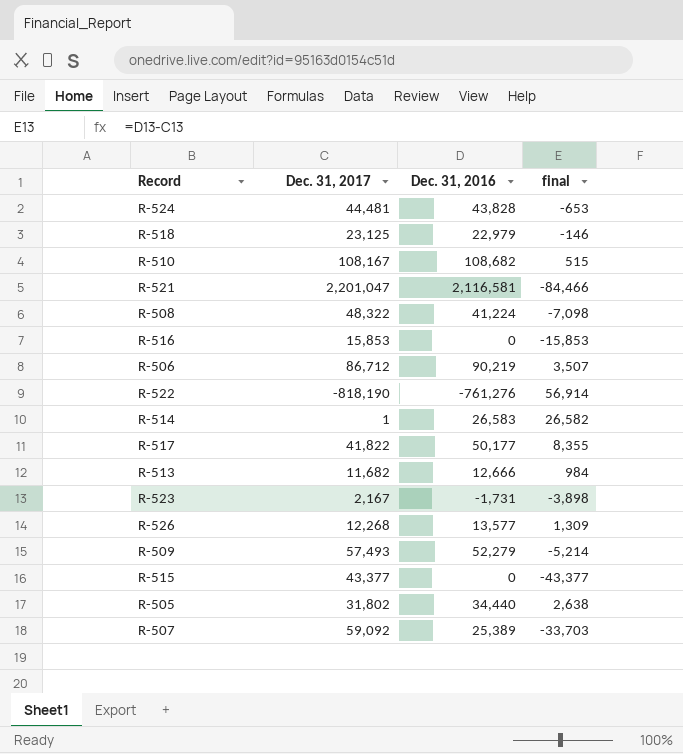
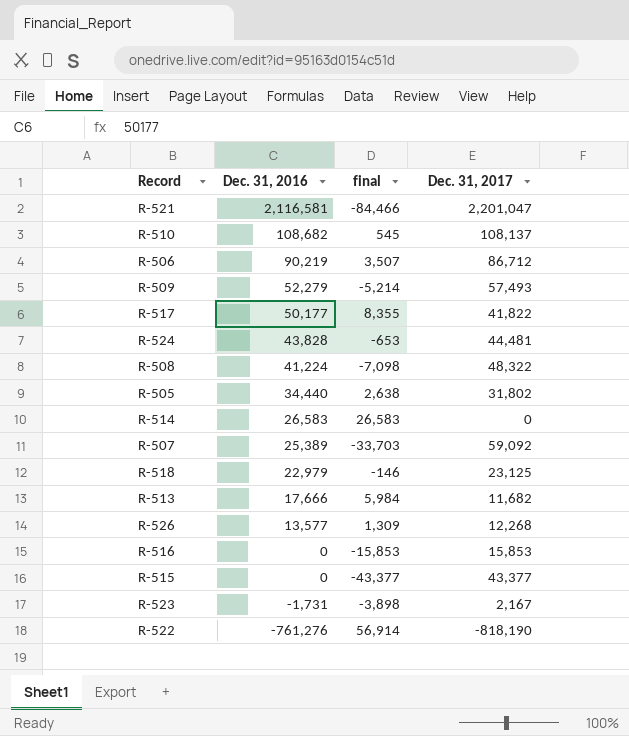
row order: none -> Dec. 31, 2016 descending
column Dec. 31, 2017 | position: 2 -> 4
R-510 | final: 515 -> 545
R-510 | Dec. 31, 2017: 108,167 -> 108,137
R-514 | final: 26,582 -> 26,583
R-514 | Dec. 31, 2017: 1 -> 0
R-513 | Dec. 31, 2016: 12,666 -> 17,666
R-513 | final: 984 -> 5,984

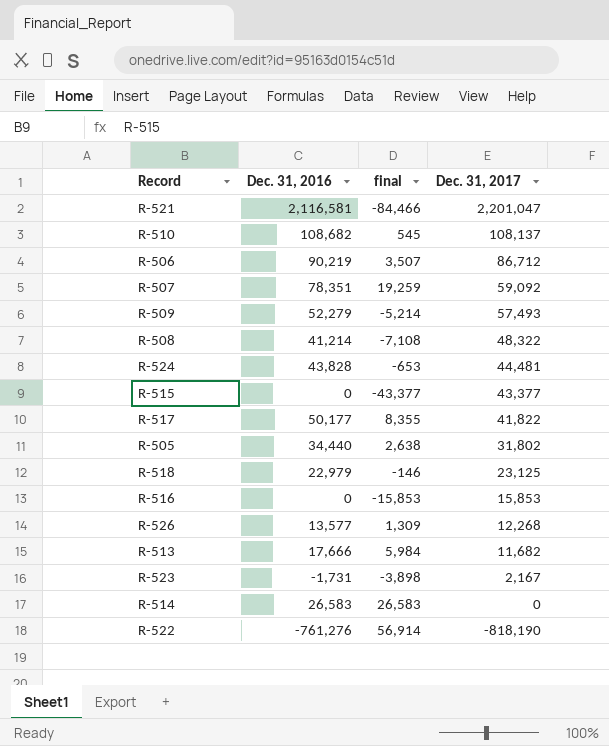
row order: Dec. 31, 2016 descending -> Dec. 31, 2017 descending
R-507 | Dec. 31, 2016: 25,389 -> 78,351
R-507 | final: -33,703 -> 19,259
R-508 | Dec. 31, 2016: 41,224 -> 41,214
R-508 | final: -7,098 -> -7,108

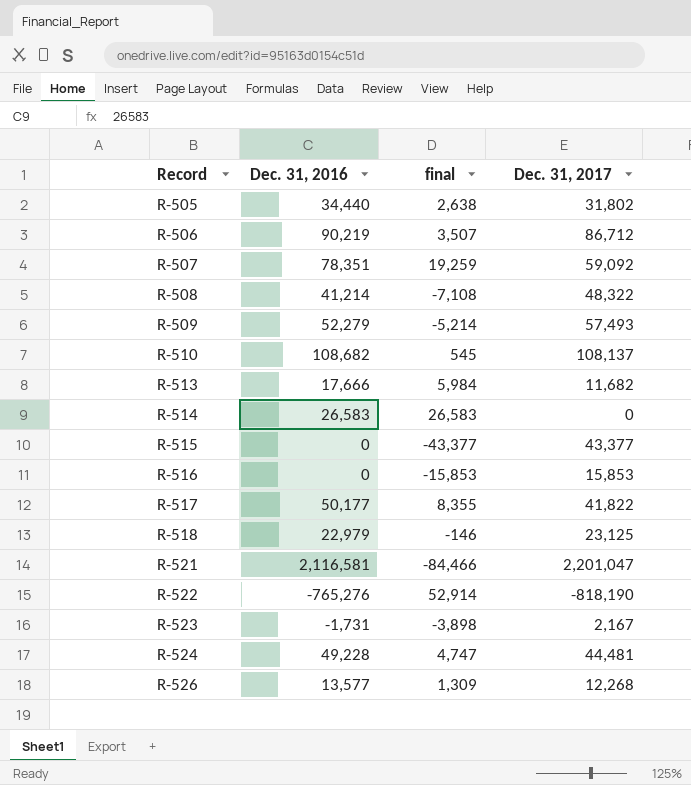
row order: Dec. 31, 2017 descending -> Record ascending
R-522 | Dec. 31, 2016: -761,276 -> -765,276
R-522 | final: 56,914 -> 52,914
R-524 | Dec. 31, 2016: 43,828 -> 49,228
R-524 | final: -653 -> 4,747

